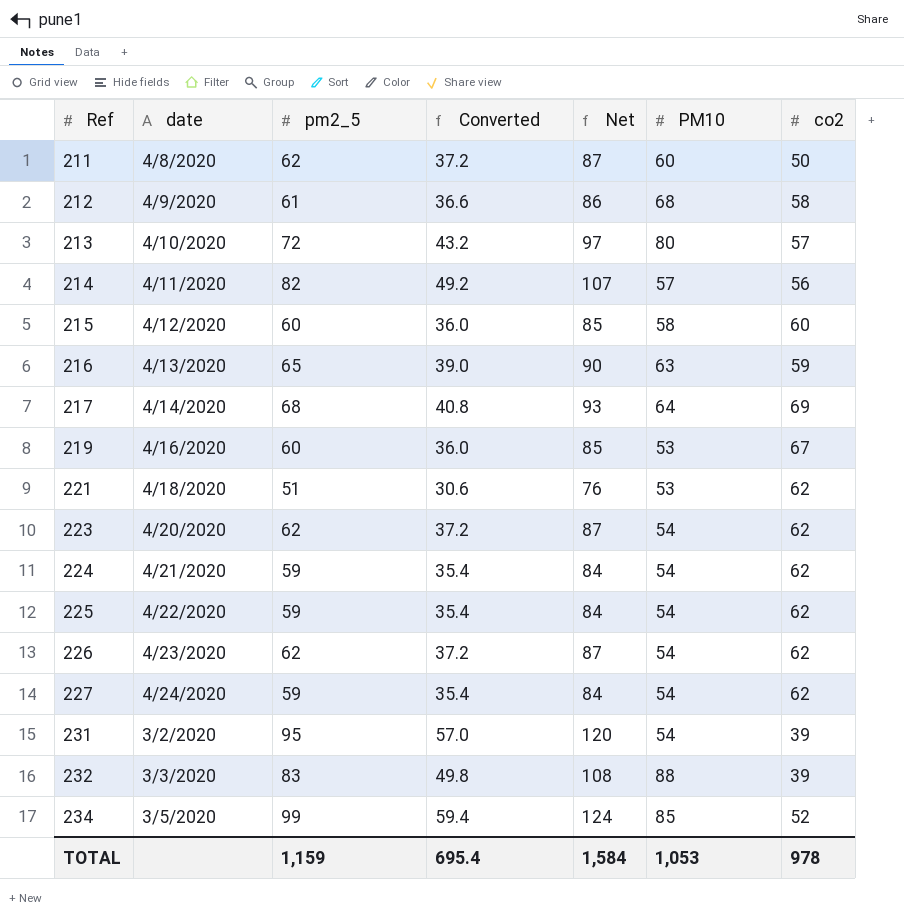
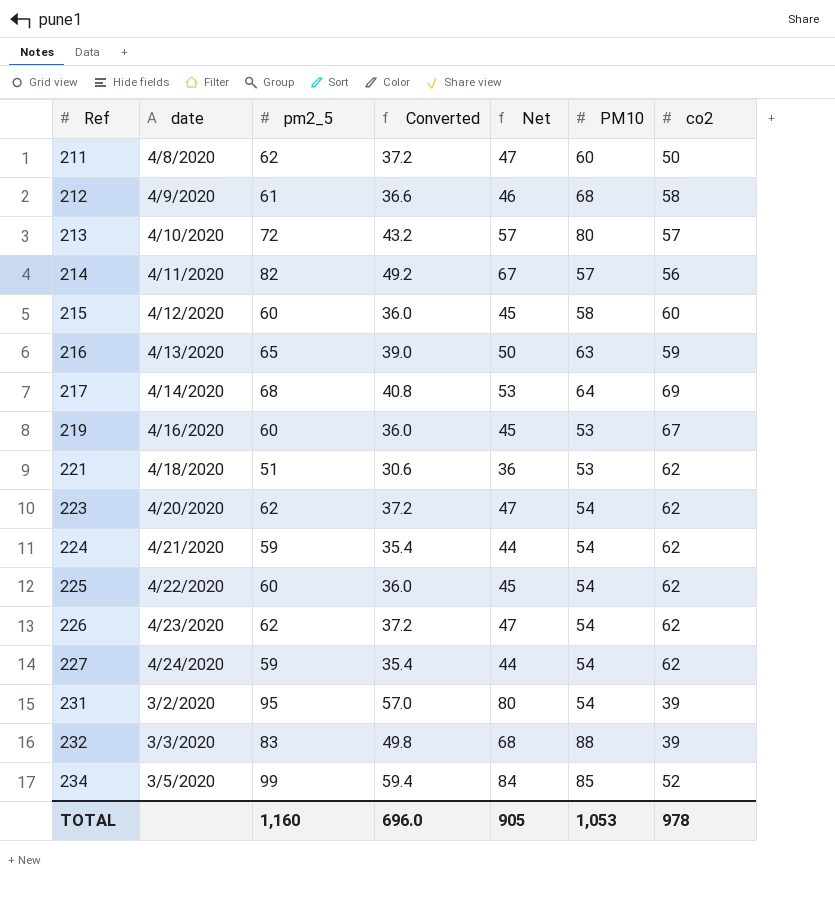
column Net | formula: [pm2_5] + 25 -> [pm2_5] - 15
225 | pm2_5: 59 -> 60
225 | Converted: 35.4 -> 36.0
TOTAL | pm2_5: 1,159 -> 1,160
TOTAL | Converted: 695.4 -> 696.0
TOTAL | Net: 1,584 -> 905

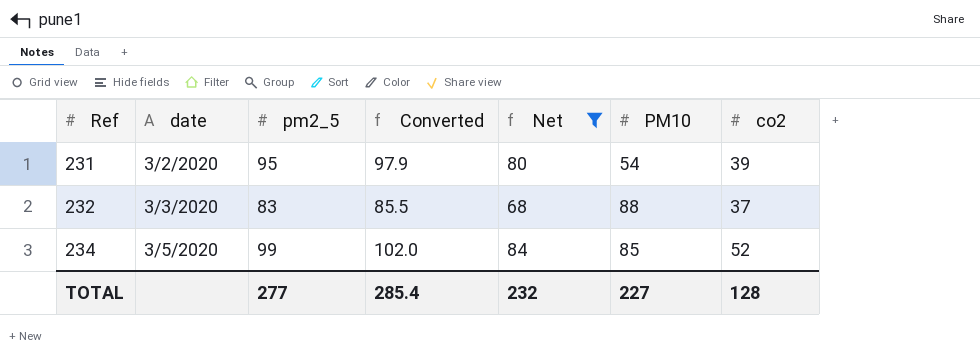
filter: none -> Net >= 68
column Converted | formula: [pm2_5] * 0.6 -> [pm2_5] * 1.03
232 | co2: 39 -> 37
TOTAL | pm2_5: 1,160 -> 277
TOTAL | Converted: 696.0 -> 285.4
TOTAL | Net: 905 -> 232
TOTAL | PM10: 1,053 -> 227
TOTAL | co2: 978 -> 128

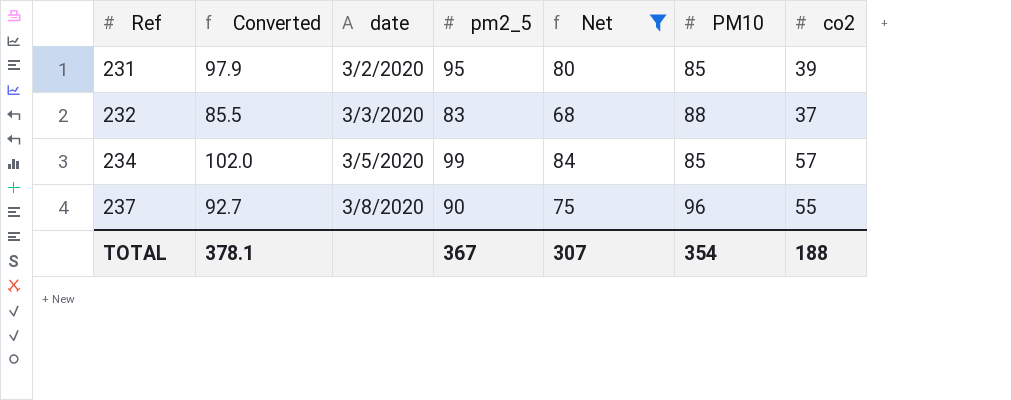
column Converted | position: 4 -> 2
231 | PM10: 54 -> 85
234 | co2: 52 -> 57
row 237: none -> 92.7 | 3/8/2020 | 90 | 75 | 96 | 55
TOTAL | Converted: 285.4 -> 378.1
TOTAL | pm2_5: 277 -> 367
TOTAL | Net: 232 -> 307
TOTAL | PM10: 227 -> 354
TOTAL | co2: 128 -> 188

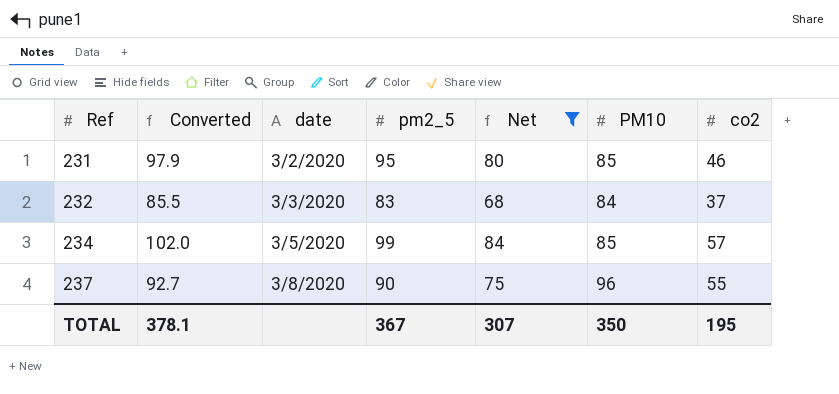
231 | co2: 39 -> 46
232 | PM10: 88 -> 84
TOTAL | PM10: 354 -> 350
TOTAL | co2: 188 -> 195

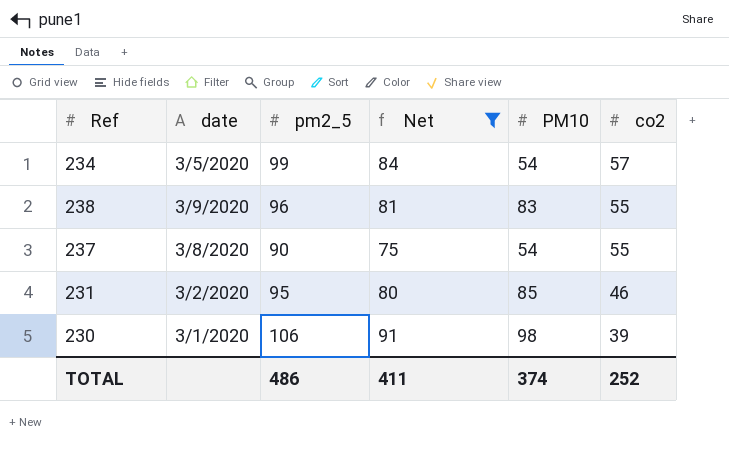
row order: Ref ascending -> co2 descending
column Converted | formula: [pm2_5] * 1.03 -> none
row 232: 85.5 | 3/3/2020 | 83 | 68 | 84 | 37 -> none
234 | PM10: 85 -> 54
row 238: none -> 3/9/2020 | 96 | 81 | 83 | 55
237 | PM10: 96 -> 54
row 230: none -> 3/1/2020 | 106 | 91 | 98 | 39
TOTAL | pm2_5: 367 -> 486
TOTAL | Net: 307 -> 411
TOTAL | PM10: 350 -> 374
TOTAL | co2: 195 -> 252

